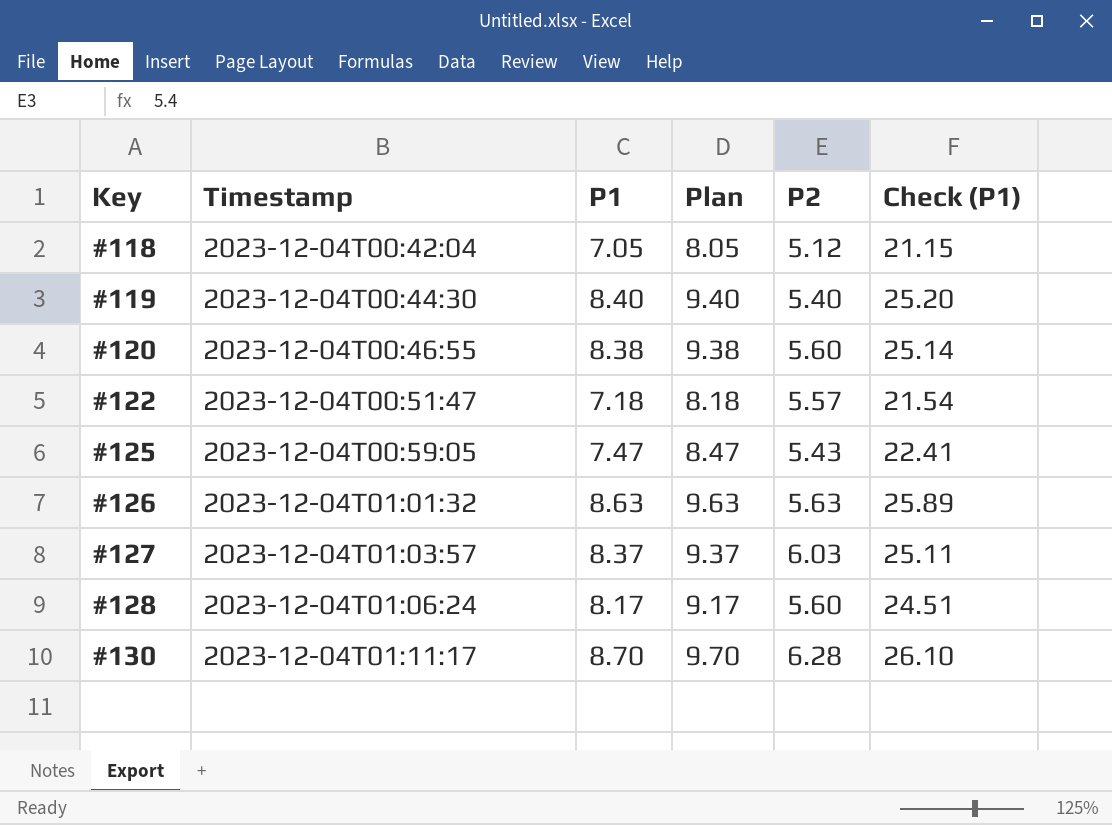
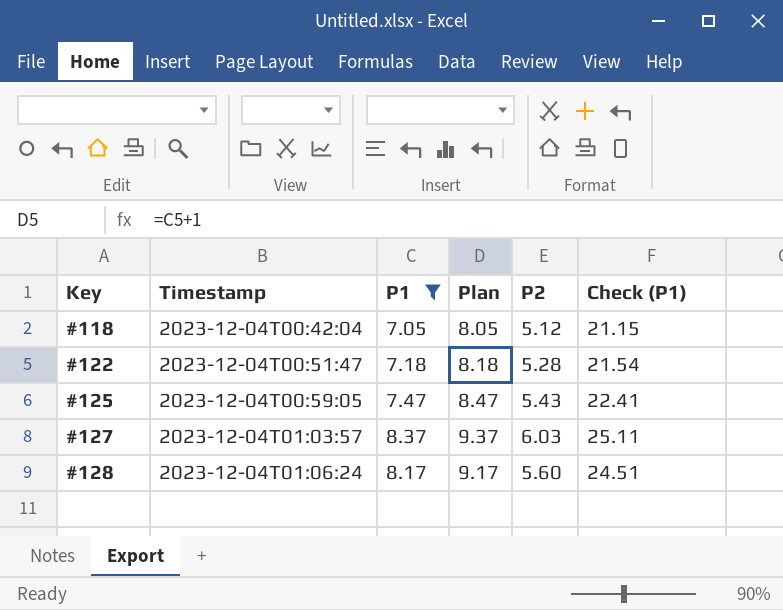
filter: none -> P1 <= 8.37
#122 | P2: 5.57 -> 5.28

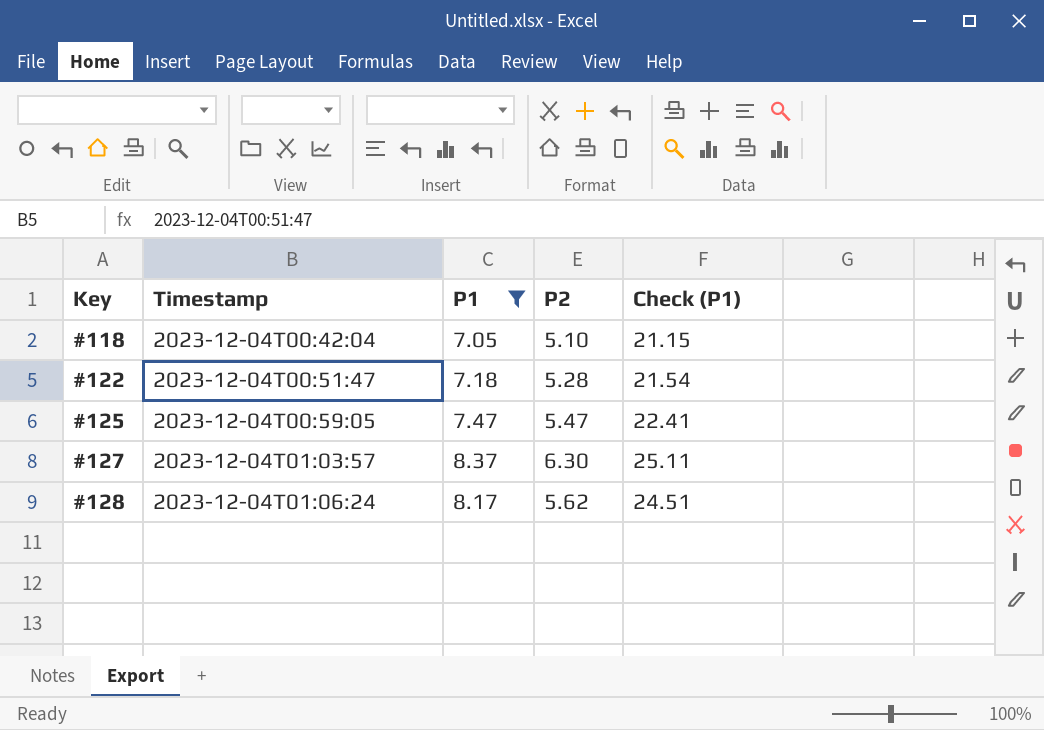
column Plan | formula: [P1] + 1 -> none
#118 | P2: 5.12 -> 5.10
#125 | P2: 5.43 -> 5.47
#127 | P2: 6.03 -> 6.30
#128 | P2: 5.60 -> 5.62

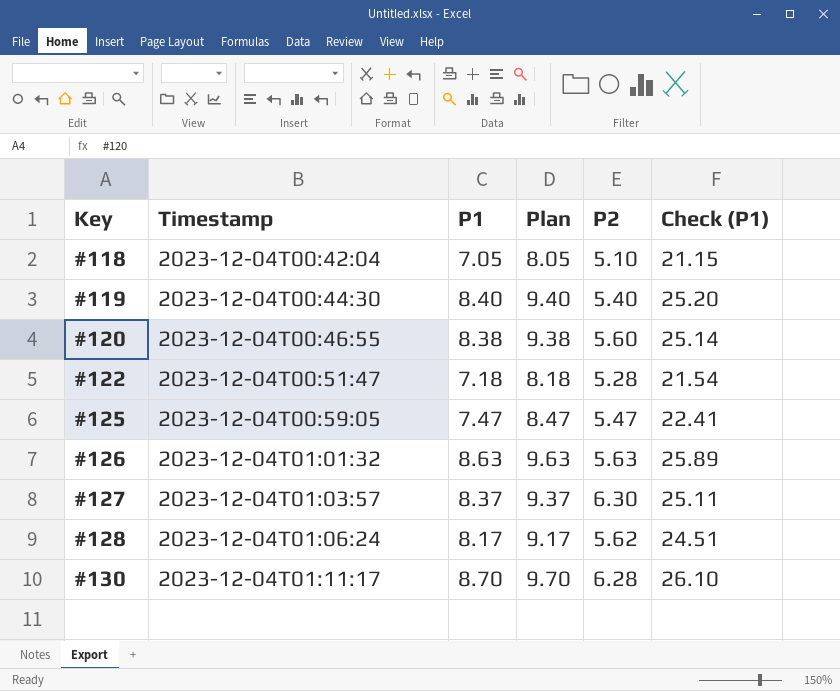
filter: P1 <= 8.37 -> none
column Plan | formula: none -> [P1] + 1

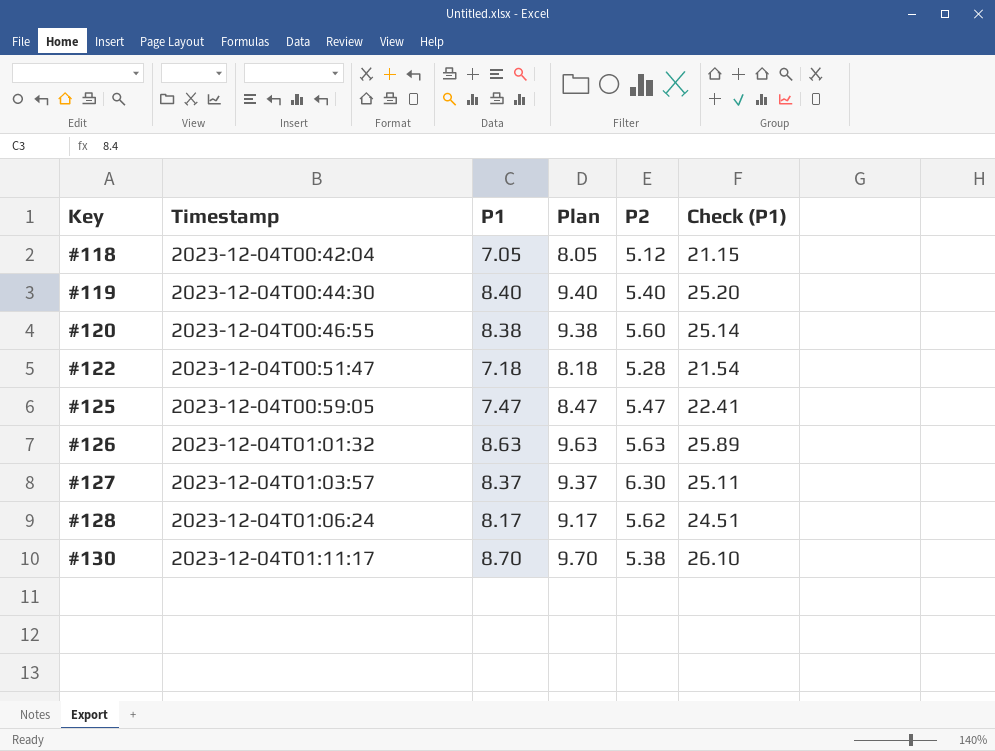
#118 | P2: 5.10 -> 5.12
#130 | P2: 6.28 -> 5.38

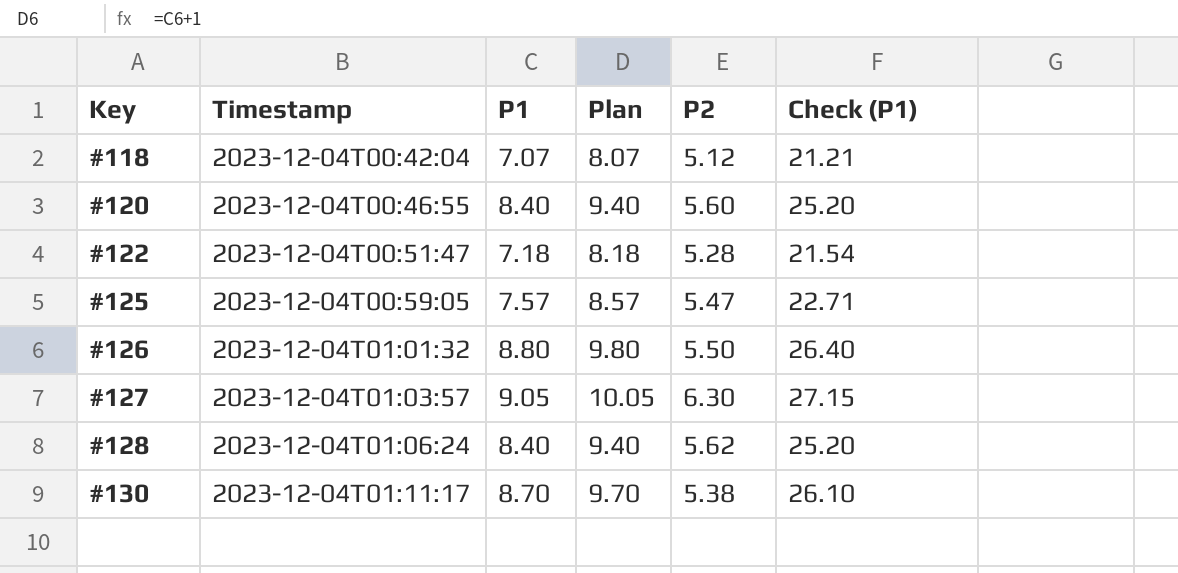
row #119: 2023-12-04T00:44:30 | 8.40 | 9.40 | 5.40 | 25.20 -> none
#118 | P1: 7.05 -> 7.07
#118 | Plan: 8.05 -> 8.07
#118 | Check (P1): 21.15 -> 21.21
#120 | P1: 8.38 -> 8.40
#120 | Plan: 9.38 -> 9.40
#120 | Check (P1): 25.14 -> 25.20
#125 | P1: 7.47 -> 7.57
#125 | Plan: 8.47 -> 8.57
#125 | Check (P1): 22.41 -> 22.71
#126 | P1: 8.63 -> 8.80
#126 | Plan: 9.63 -> 9.80
#126 | P2: 5.63 -> 5.50
#126 | Check (P1): 25.89 -> 26.40
#127 | P1: 8.37 -> 9.05
#127 | Plan: 9.37 -> 10.05
#127 | Check (P1): 25.11 -> 27.15
#128 | P1: 8.17 -> 8.40
#128 | Plan: 9.17 -> 9.40
#128 | Check (P1): 24.51 -> 25.20

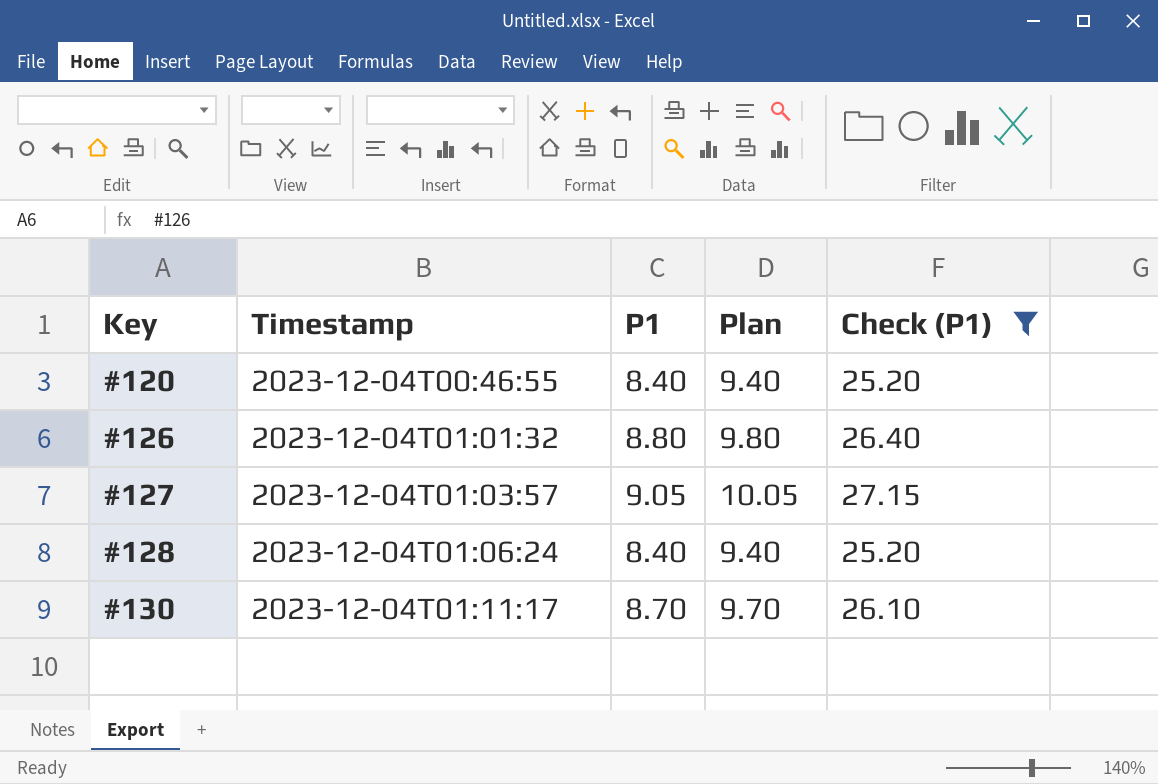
filter: none -> Check (P1) >= 25.20
column P2 | position: 5 -> none

